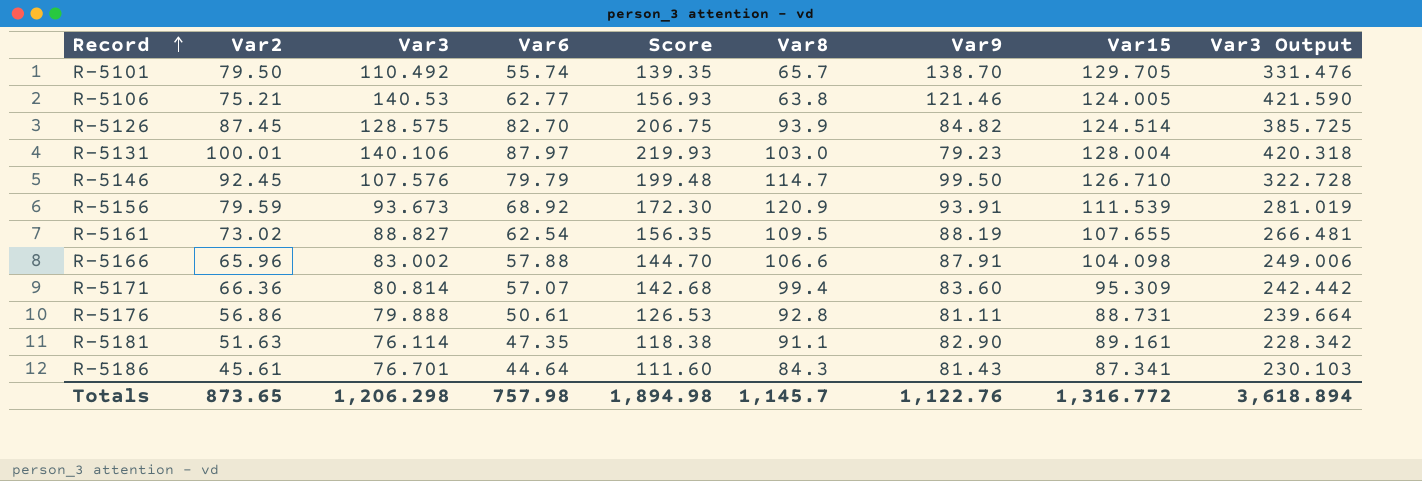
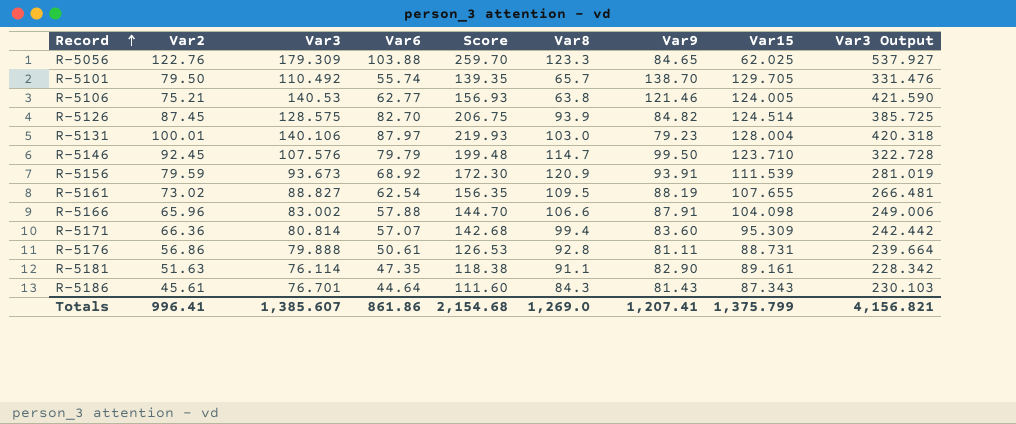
row R-5056: none -> 122.76 | 179.309 | 103.88 | 259.70 | 123.3 | 84.65 | 62.025 | 537.927
R-5146 | Var15: 126.710 -> 123.710
R-5186 | Var15: 87.341 -> 87.343
Totals | Var2: 873.65 -> 996.41
Totals | Var3: 1,206.298 -> 1,385.607
Totals | Var6: 757.98 -> 861.86
Totals | Score: 1,894.98 -> 2,154.68
Totals | Var8: 1,145.7 -> 1,269.0
Totals | Var9: 1,122.76 -> 1,207.41
Totals | Var15: 1,316.772 -> 1,375.799
Totals | Var3 Output: 3,618.894 -> 4,156.821

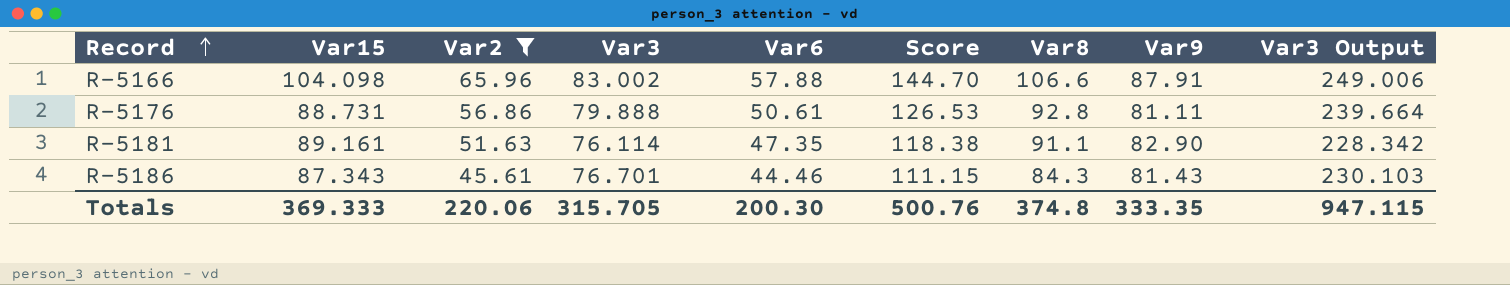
filter: none -> Var2 <= 65.96
column Var15 | position: 8 -> 2
R-5186 | Var6: 44.64 -> 44.46
R-5186 | Score: 111.60 -> 111.15
Totals | Var15: 1,375.799 -> 369.333
Totals | Var2: 996.41 -> 220.06
Totals | Var3: 1,385.607 -> 315.705
Totals | Var6: 861.86 -> 200.30
Totals | Score: 2,154.68 -> 500.76
Totals | Var8: 1,269.0 -> 374.8
Totals | Var9: 1,207.41 -> 333.35
Totals | Var3 Output: 4,156.821 -> 947.115

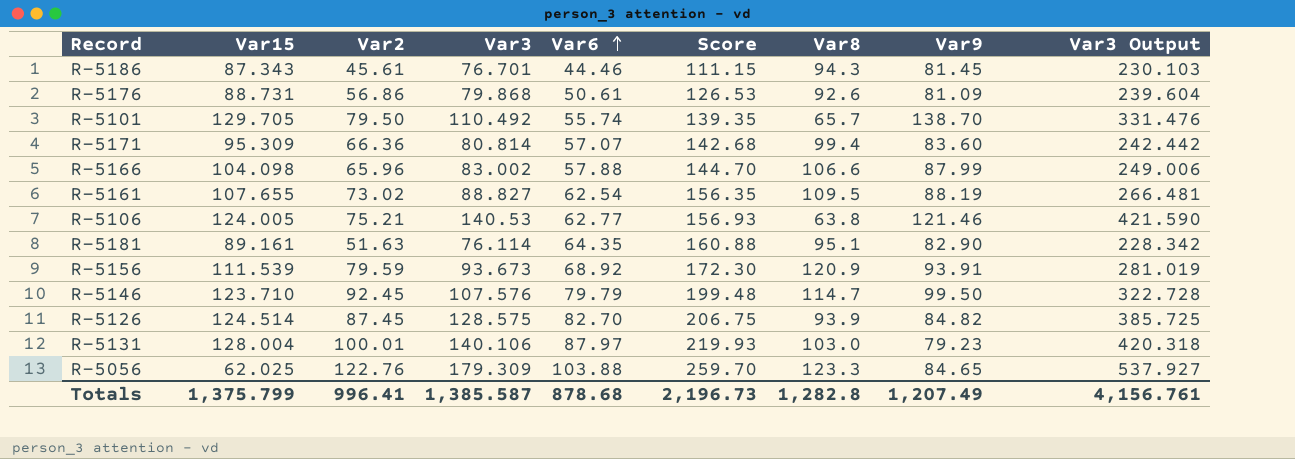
filter: Var2 <= 65.96 -> none
row order: Record ascending -> Var6 ascending
R-5186 | Var8: 84.3 -> 94.3
R-5186 | Var9: 81.43 -> 81.45
R-5176 | Var3: 79.888 -> 79.868
R-5176 | Var8: 92.8 -> 92.6
R-5176 | Var9: 81.11 -> 81.09
R-5176 | Var3 Output: 239.664 -> 239.604
R-5166 | Var9: 87.91 -> 87.99
R-5181 | Var6: 47.35 -> 64.35
R-5181 | Score: 118.38 -> 160.88
R-5181 | Var8: 91.1 -> 95.1
Totals | Var15: 369.333 -> 1,375.799
Totals | Var2: 220.06 -> 996.41
Totals | Var3: 315.705 -> 1,385.587
Totals | Var6: 200.30 -> 878.68
Totals | Score: 500.76 -> 2,196.73
Totals | Var8: 374.8 -> 1,282.8
Totals | Var9: 333.35 -> 1,207.49
Totals | Var3 Output: 947.115 -> 4,156.761

